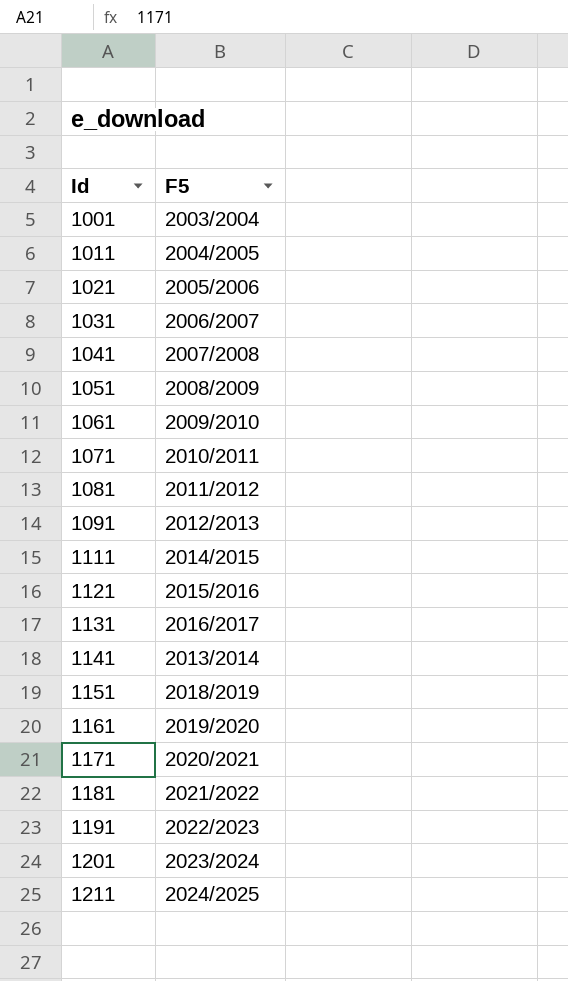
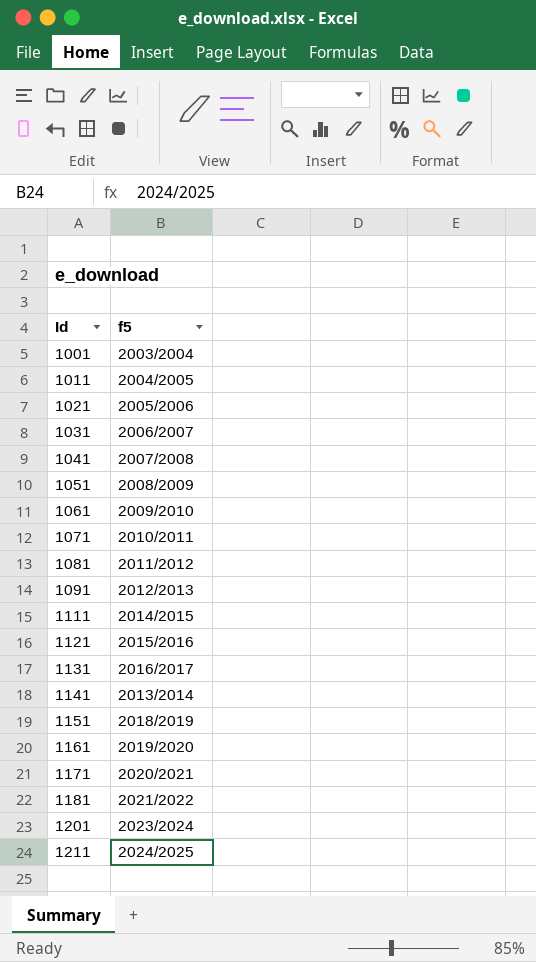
column name: F5 -> f5
row 1191: 2022/2023 -> none

